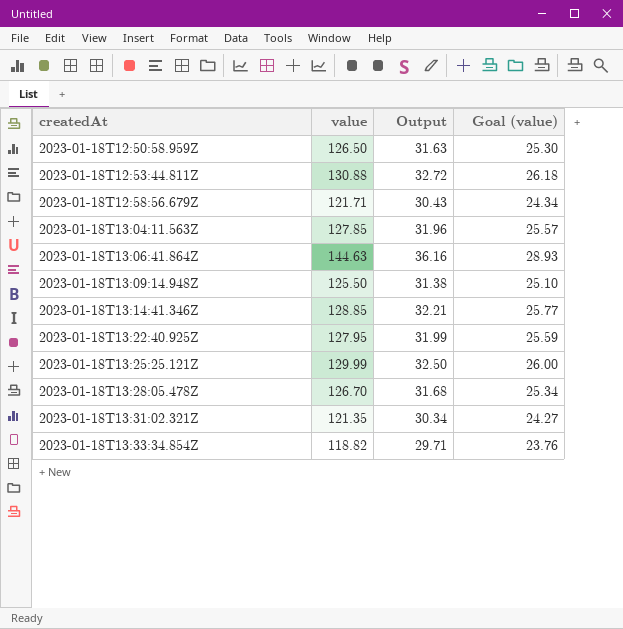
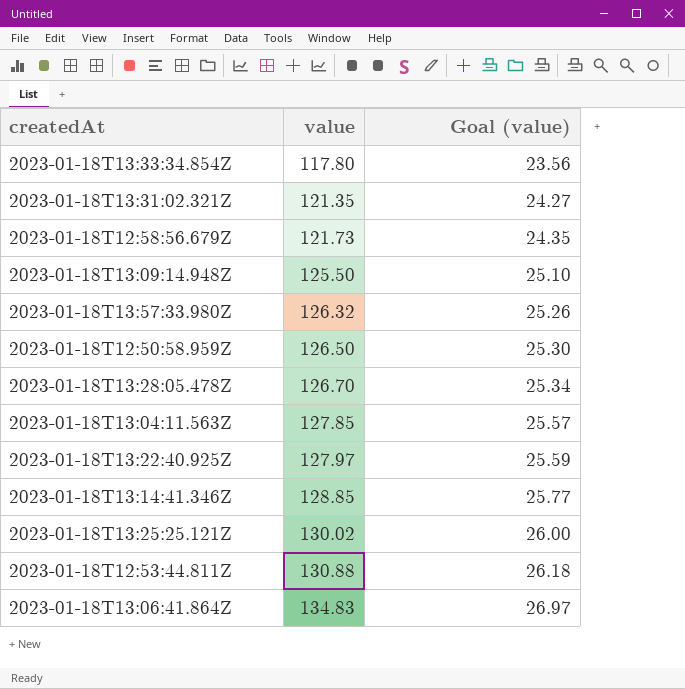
row order: createdAt ascending -> value ascending
column Output | formula: [value] * 0.25 -> none
2023-01-18T13:33:34.854Z | value: 118.82 -> 117.80
2023-01-18T13:33:34.854Z | Goal (value): 23.76 -> 23.56
2023-01-18T12:58:56.679Z | value: 121.71 -> 121.73
2023-01-18T12:58:56.679Z | Goal (value): 24.34 -> 24.35
row 2023-01-18T13:57:33.980Z: none -> 126.32 | 25.26
2023-01-18T13:22:40.925Z | value: 127.95 -> 127.97
2023-01-18T13:25:25.121Z | value: 129.99 -> 130.02
2023-01-18T13:06:41.864Z | value: 144.63 -> 134.83
2023-01-18T13:06:41.864Z | Goal (value): 28.93 -> 26.97

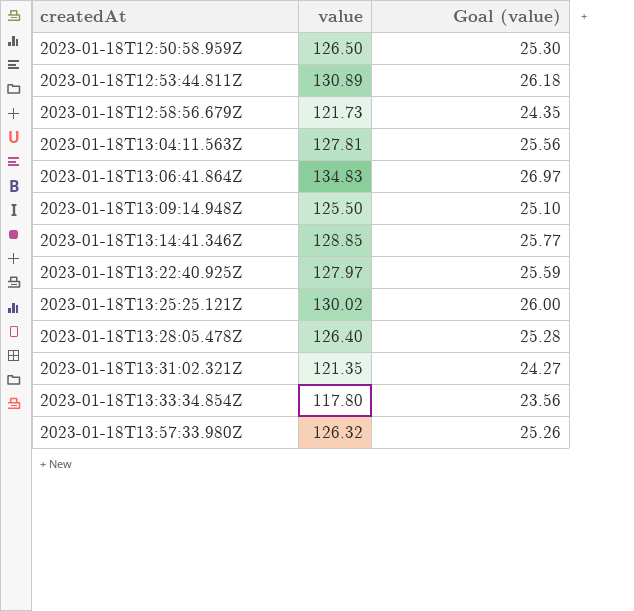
row order: value ascending -> createdAt ascending
2023-01-18T12:53:44.811Z | value: 130.88 -> 130.89
2023-01-18T13:04:11.563Z | value: 127.85 -> 127.81
2023-01-18T13:04:11.563Z | Goal (value): 25.57 -> 25.56
2023-01-18T13:28:05.478Z | value: 126.70 -> 126.40
2023-01-18T13:28:05.478Z | Goal (value): 25.34 -> 25.28

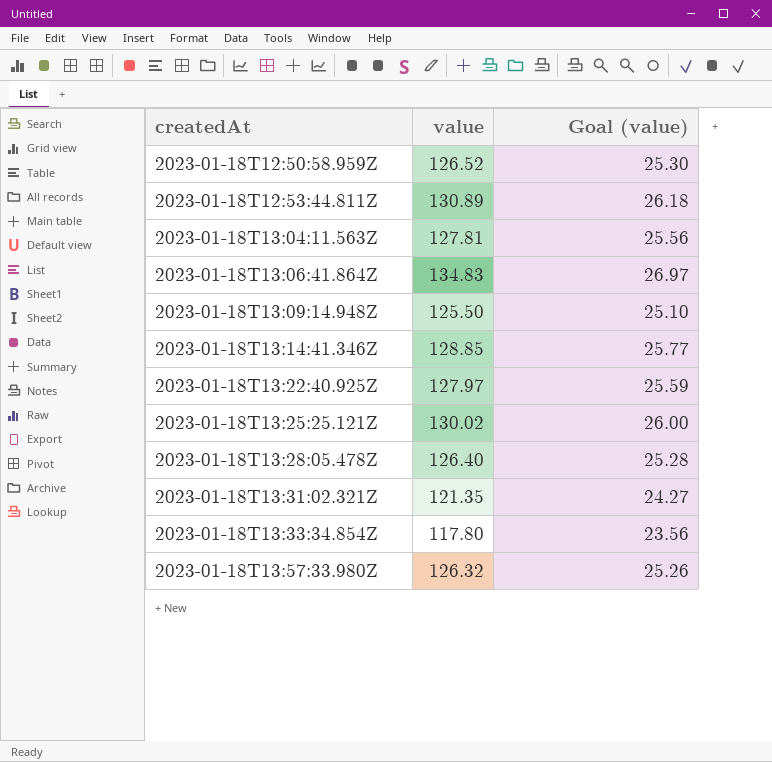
row 2023-01-18T12:58:56.679Z: 121.73 | 24.35 -> none
2023-01-18T12:50:58.959Z | value: 126.50 -> 126.52

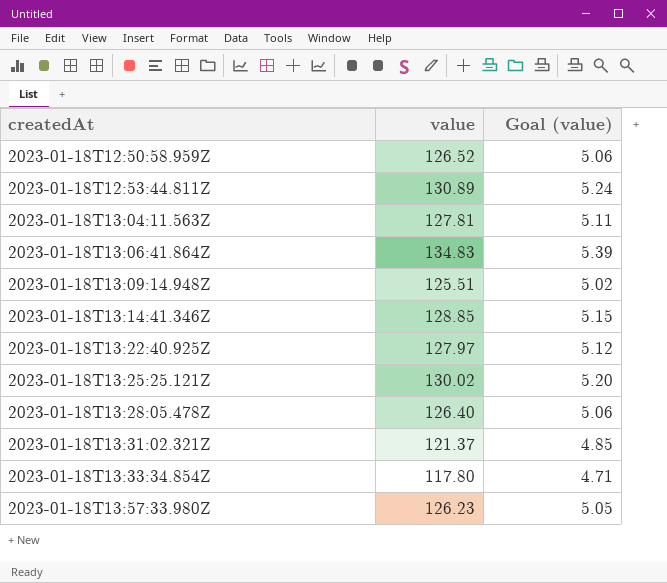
column Goal (value) | formula: [value] * 0.2 -> [value] * 0.04
2023-01-18T13:09:14.948Z | value: 125.50 -> 125.51
2023-01-18T13:31:02.321Z | value: 121.35 -> 121.37
2023-01-18T13:57:33.980Z | value: 126.32 -> 126.23

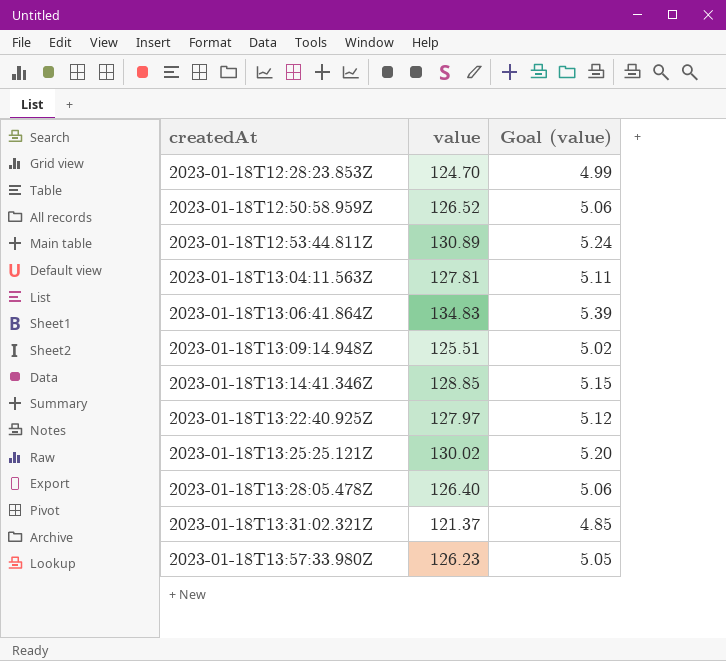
row 2023-01-18T13:33:34.854Z: 117.80 | 4.71 -> none
row 2023-01-18T12:28:23.853Z: none -> 124.70 | 4.99

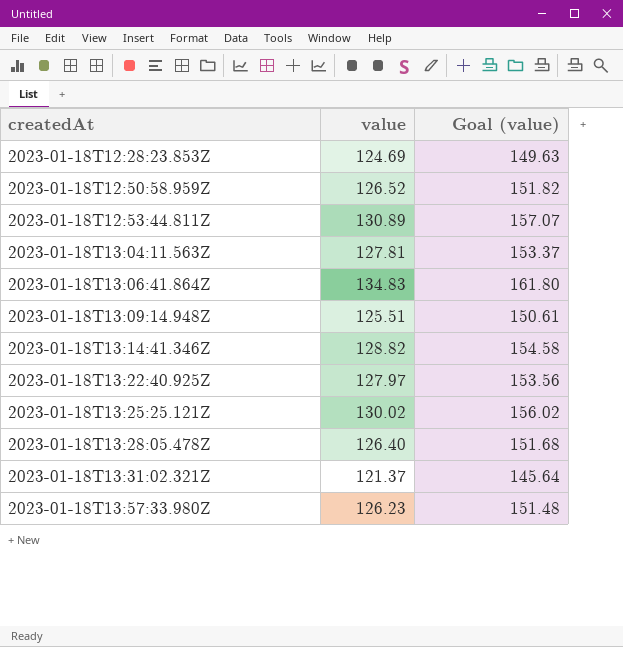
column Goal (value) | formula: [value] * 0.04 -> [value] * 1.2
2023-01-18T12:28:23.853Z | value: 124.70 -> 124.69
2023-01-18T13:14:41.346Z | value: 128.85 -> 128.82

